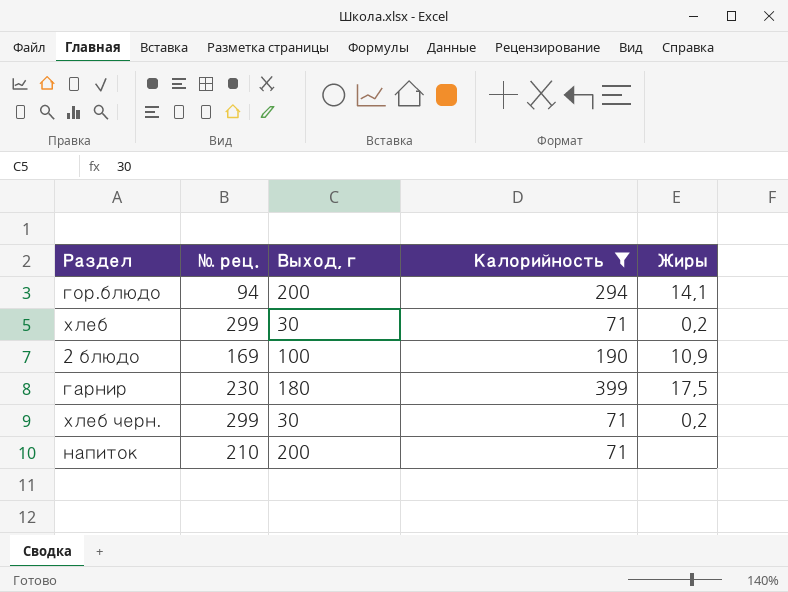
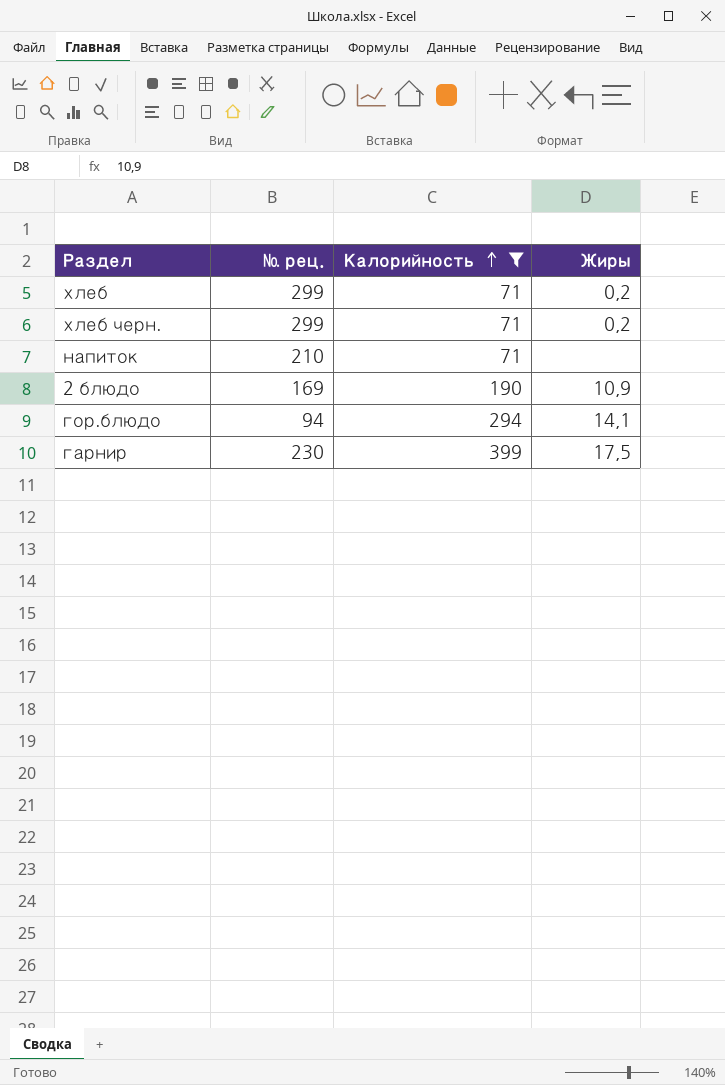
row order: none -> Калорийность ascending
column Выход, г | position: 3 -> none

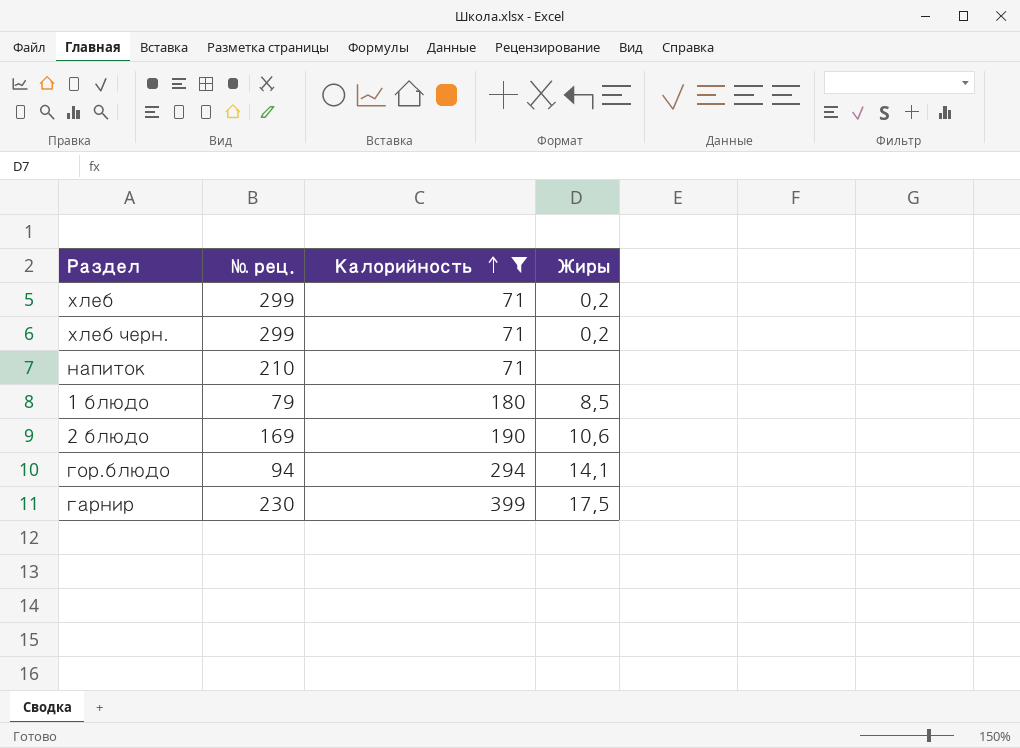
row 1 блюдо: none -> 79 | 180 | 8,5
2 блюдо | Жиры: 10,9 -> 10,6

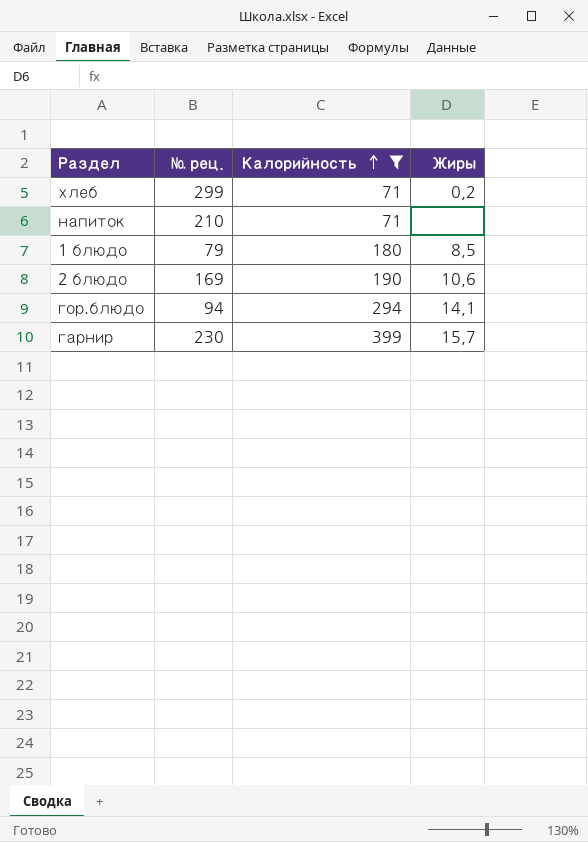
row хлеб черн.: 299 | 71 | 0,2 -> none
гарнир | Жиры: 17,5 -> 15,7

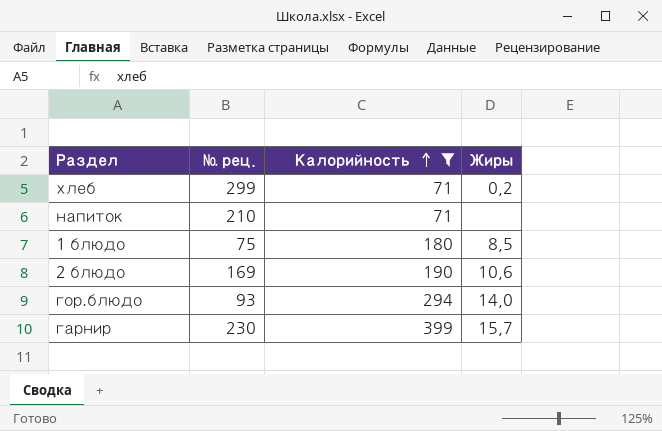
1 блюдо | № рец.: 79 -> 75
гор.блюдо | № рец.: 94 -> 93
гор.блюдо | Жиры: 14,1 -> 14,0

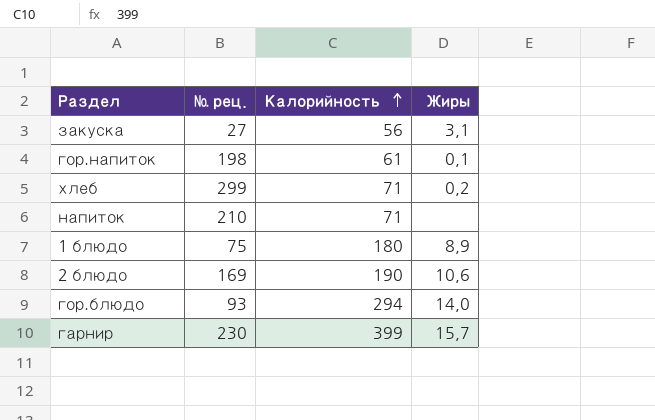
filter: Калорийность >= 71 -> none
1 блюдо | Жиры: 8,5 -> 8,9

